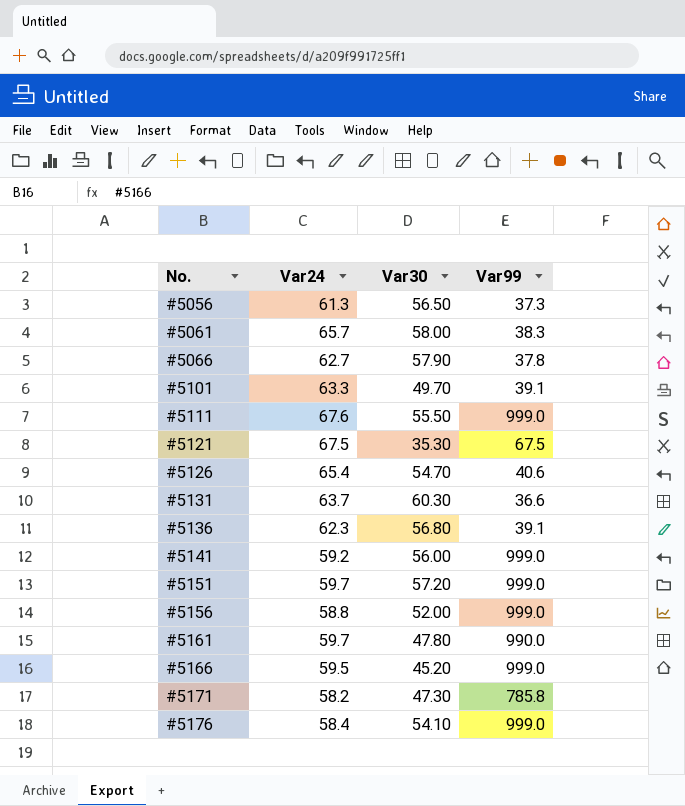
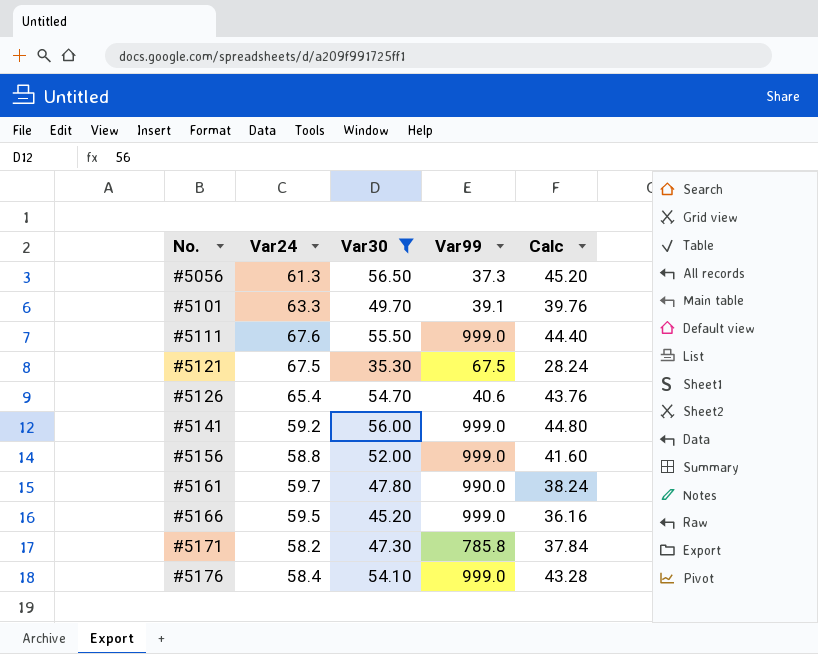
filter: none -> Var30 <= 56.50
column Calc | formula: none -> [Var30] * 0.8

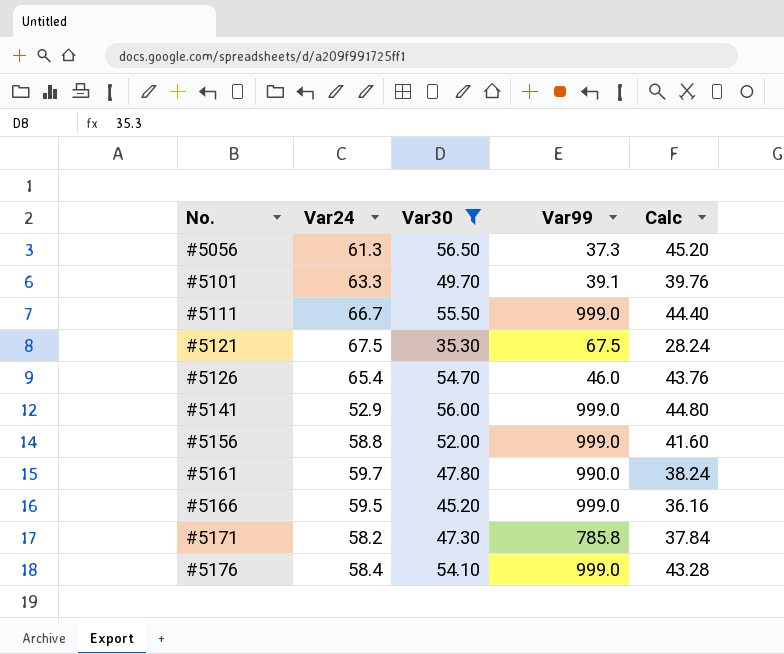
#5111 | Var24: 67.6 -> 66.7
#5126 | Var99: 40.6 -> 46.0
#5141 | Var24: 59.2 -> 52.9

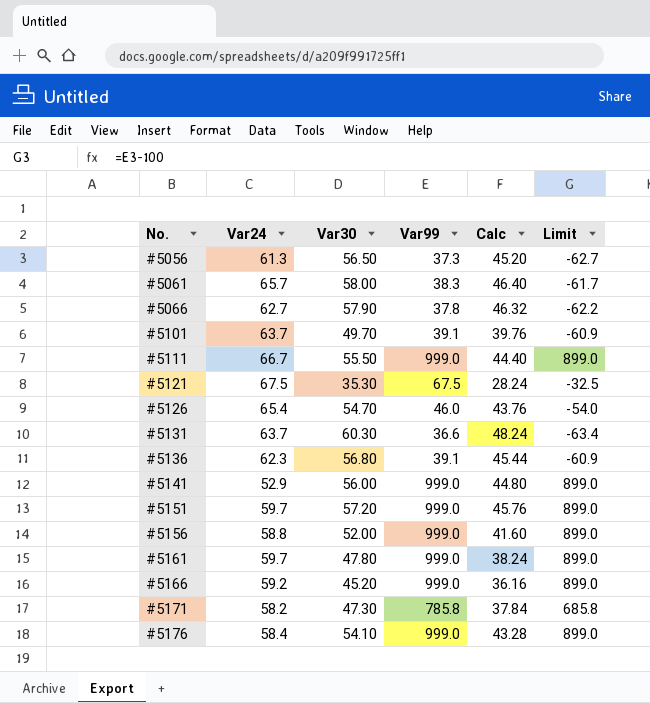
filter: Var30 <= 56.50 -> none
column Limit | formula: none -> [Var99] - 100
#5101 | Var24: 63.3 -> 63.7
#5161 | Var99: 990.0 -> 999.0
#5166 | Var24: 59.5 -> 59.2

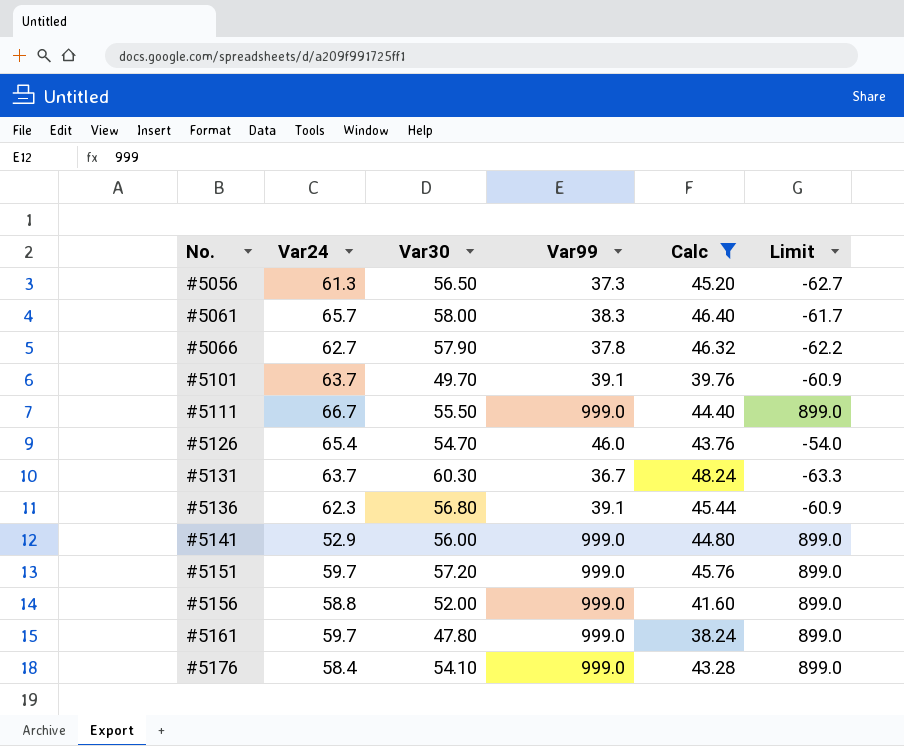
filter: none -> Calc >= 38.24
#5131 | Var99: 36.6 -> 36.7
#5131 | Limit: -63.4 -> -63.3

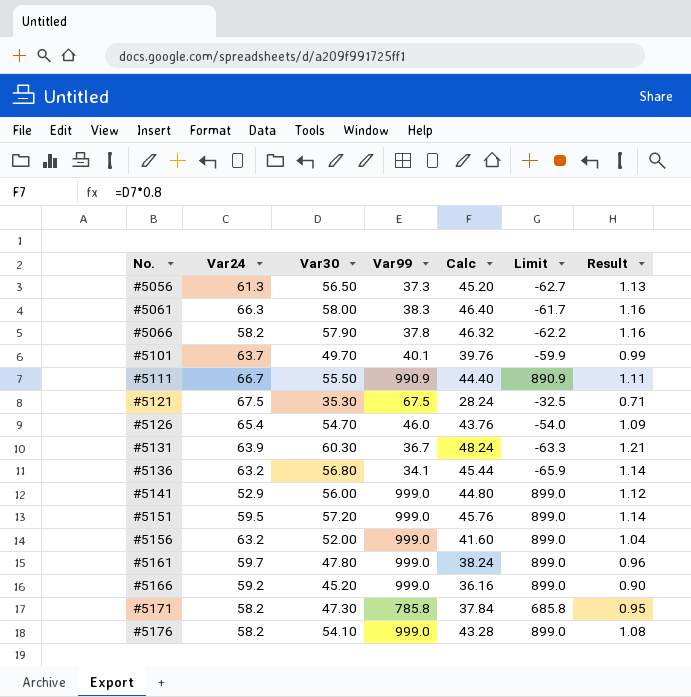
filter: Calc >= 38.24 -> none
column Result | formula: none -> [Var30] * 0.02
#5061 | Var24: 65.7 -> 66.3
#5066 | Var24: 62.7 -> 58.2
#5101 | Var99: 39.1 -> 40.1
#5101 | Limit: -60.9 -> -59.9
#5111 | Var99: 999.0 -> 990.9
#5111 | Limit: 899.0 -> 890.9
#5131 | Var24: 63.7 -> 63.9
#5136 | Var24: 62.3 -> 63.2
#5136 | Var99: 39.1 -> 34.1
#5136 | Limit: -60.9 -> -65.9
#5151 | Var24: 59.7 -> 59.5
#5156 | Var24: 58.8 -> 63.2
#5176 | Var24: 58.4 -> 58.2

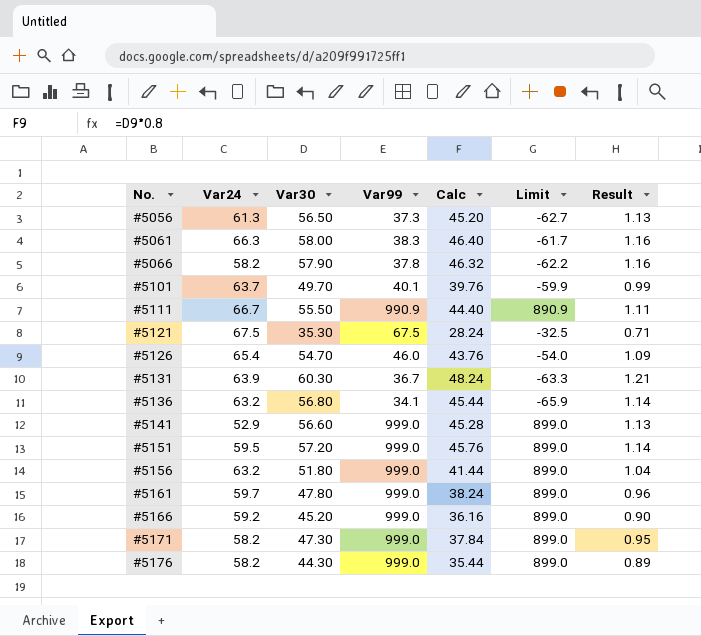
#5141 | Var30: 56.00 -> 56.60
#5141 | Calc: 44.80 -> 45.28
#5141 | Result: 1.12 -> 1.13
#5156 | Var30: 52.00 -> 51.80
#5156 | Calc: 41.60 -> 41.44
#5171 | Var99: 785.8 -> 999.0
#5171 | Limit: 685.8 -> 899.0
#5176 | Var30: 54.10 -> 44.30
#5176 | Calc: 43.28 -> 35.44
#5176 | Result: 1.08 -> 0.89

